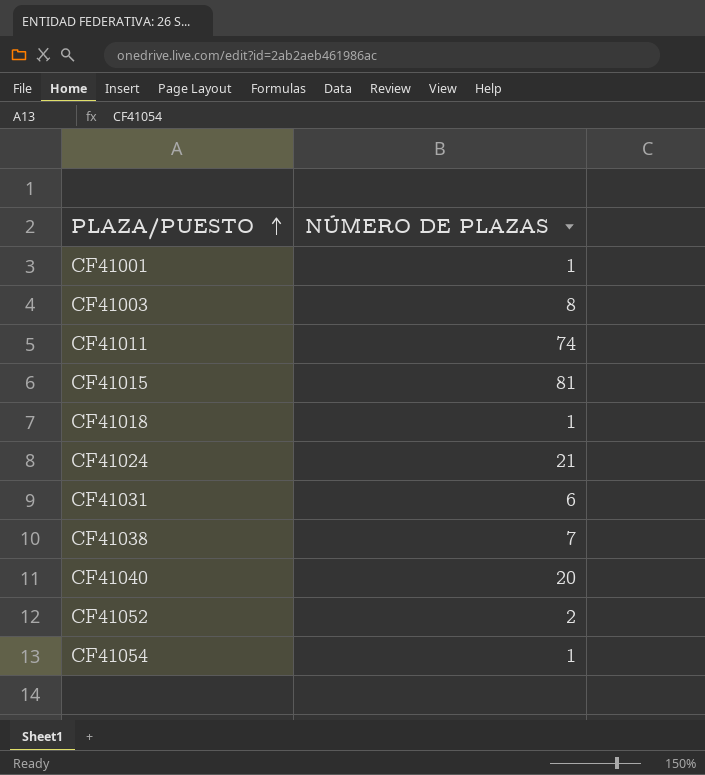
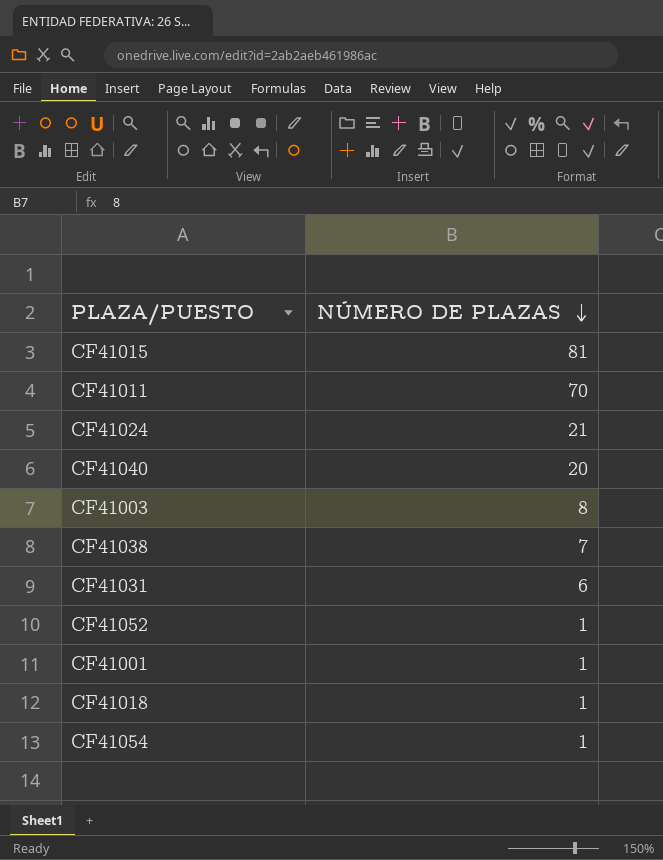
row order: PLAZA/PUESTO ascending -> NÚMERO DE PLAZAS descending
CF41011 | NÚMERO DE PLAZAS: 74 -> 70
CF41052 | NÚMERO DE PLAZAS: 2 -> 1

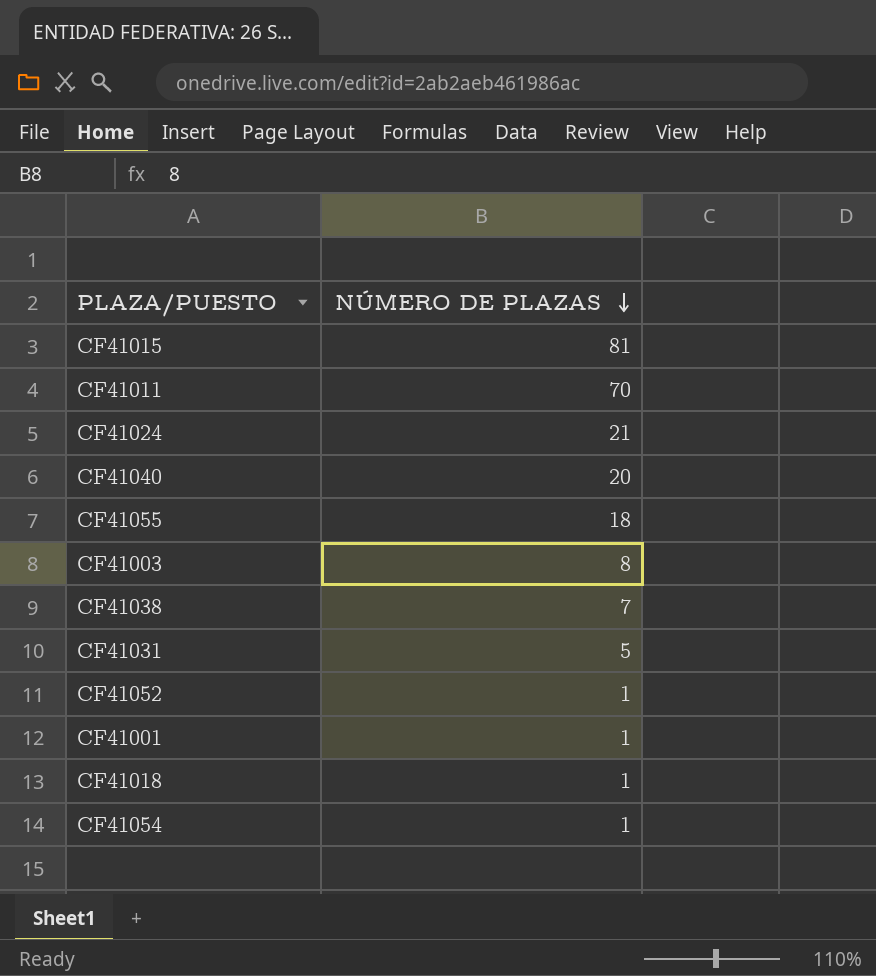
row CF41055: none -> 18
CF41031 | NÚMERO DE PLAZAS: 6 -> 5

